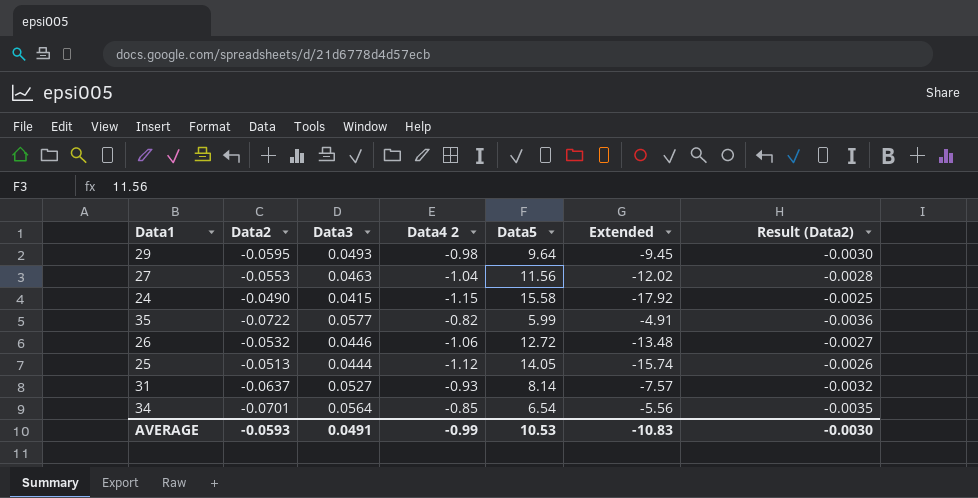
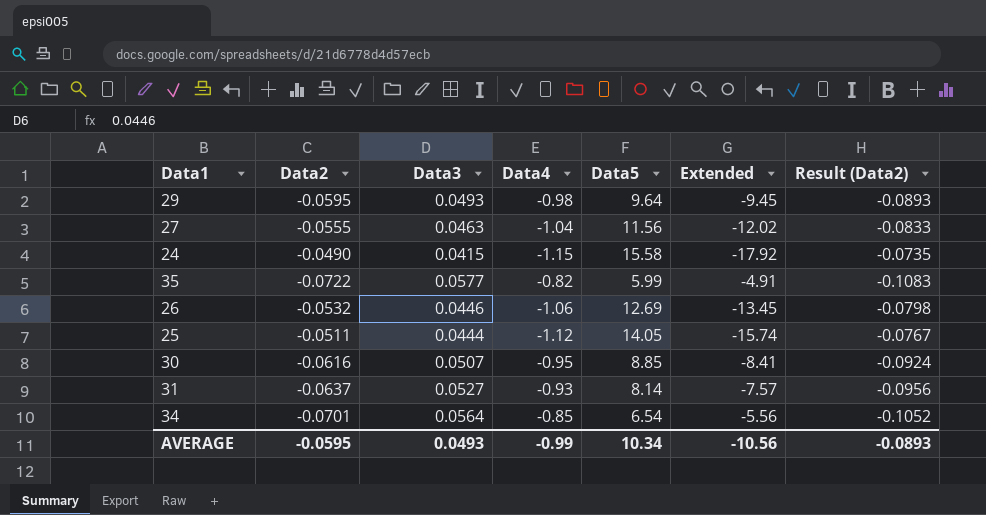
column name: Data4 2 -> Data4
column Result (Data2) | formula: [Data2] * 0.05 -> [Data2] * 1.5
27 | Data2: -0.0553 -> -0.0555
26 | Data5: 12.72 -> 12.69
26 | Extended: -13.48 -> -13.45
25 | Data2: -0.0513 -> -0.0511
row 30: none -> -0.0616 | 0.0507 | -0.95 | 8.85 | -8.41 | -0.0924
AVERAGE | Data2: -0.0593 -> -0.0595
AVERAGE | Data3: 0.0491 -> 0.0493
AVERAGE | Data5: 10.53 -> 10.34
AVERAGE | Extended: -10.83 -> -10.56
AVERAGE | Result (Data2): -0.0030 -> -0.0893

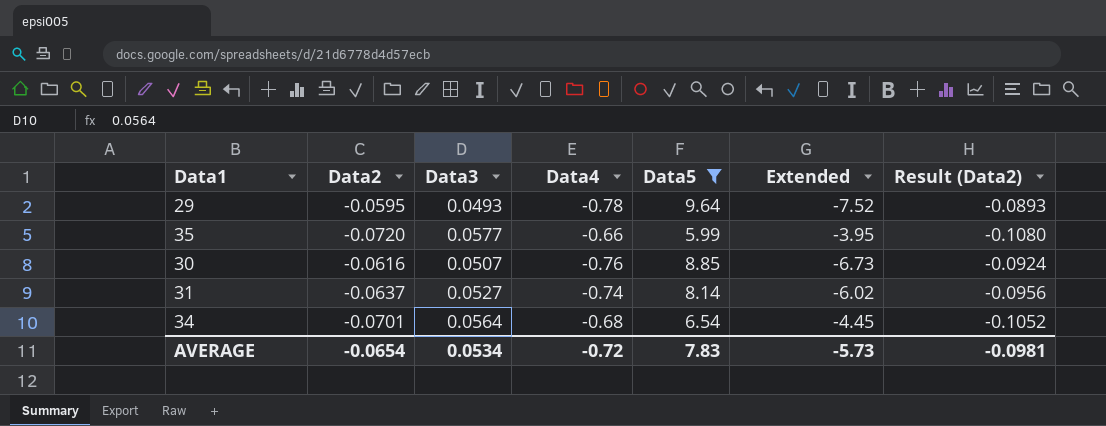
filter: none -> Data5 <= 9.64
29 | Data4: -0.98 -> -0.78
29 | Extended: -9.45 -> -7.52
35 | Data2: -0.0722 -> -0.0720
35 | Data4: -0.82 -> -0.66
35 | Extended: -4.91 -> -3.95
35 | Result (Data2): -0.1083 -> -0.1080
30 | Data4: -0.95 -> -0.76
30 | Extended: -8.41 -> -6.73
31 | Data4: -0.93 -> -0.74
31 | Extended: -7.57 -> -6.02
34 | Data4: -0.85 -> -0.68
34 | Extended: -5.56 -> -4.45
AVERAGE | Data2: -0.0595 -> -0.0654
AVERAGE | Data3: 0.0493 -> 0.0534
AVERAGE | Data4: -0.99 -> -0.72
AVERAGE | Data5: 10.34 -> 7.83
AVERAGE | Extended: -10.56 -> -5.73
AVERAGE | Result (Data2): -0.0893 -> -0.0981

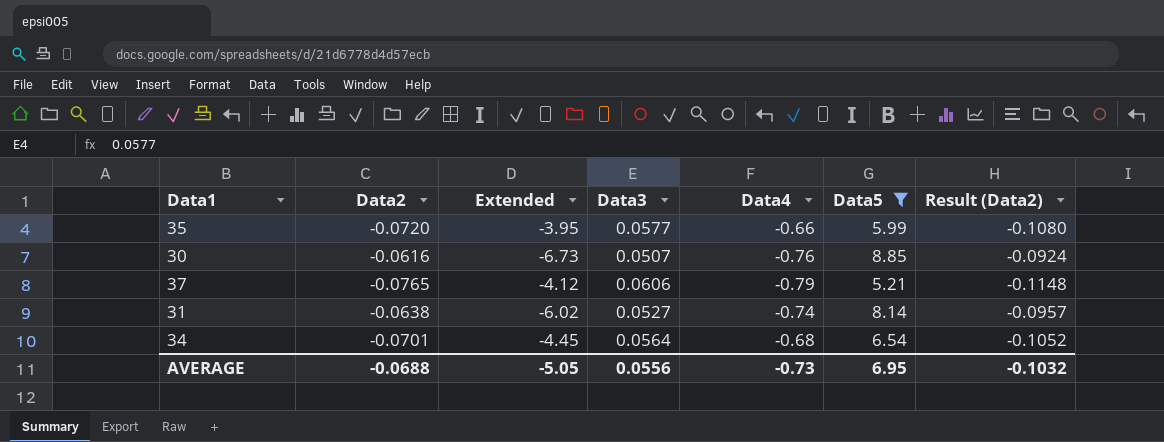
column Extended | position: 6 -> 3
row 29: -0.0595 | 0.0493 | -0.78 | 9.64 | -7.52 | -0.0893 -> none
row 37: none -> -0.0765 | -4.12 | 0.0606 | -0.79 | 5.21 | -0.1148
31 | Data2: -0.0637 -> -0.0638
31 | Result (Data2): -0.0956 -> -0.0957
AVERAGE | Data2: -0.0654 -> -0.0688
AVERAGE | Extended: -5.73 -> -5.05
AVERAGE | Data3: 0.0534 -> 0.0556
AVERAGE | Data4: -0.72 -> -0.73
AVERAGE | Data5: 7.83 -> 6.95
AVERAGE | Result (Data2): -0.0981 -> -0.1032

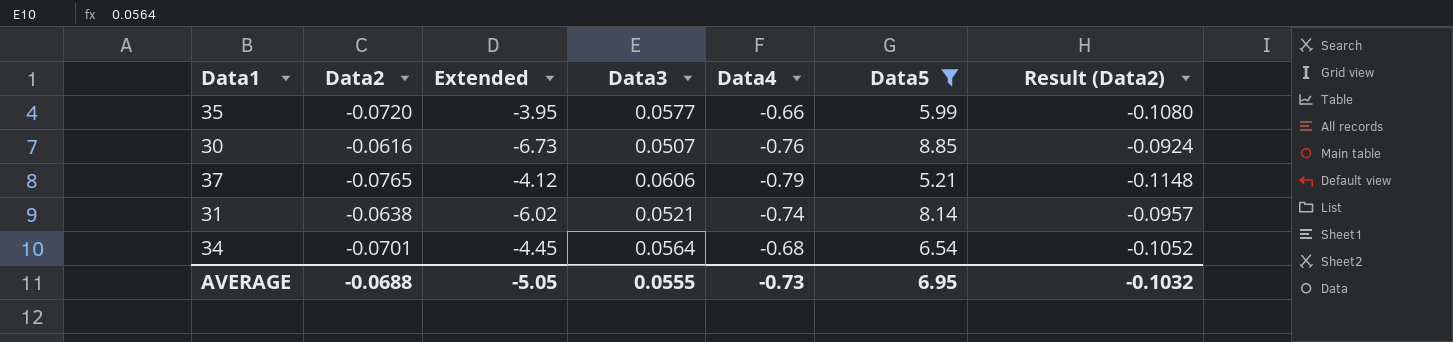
31 | Data3: 0.0527 -> 0.0521
AVERAGE | Data3: 0.0556 -> 0.0555

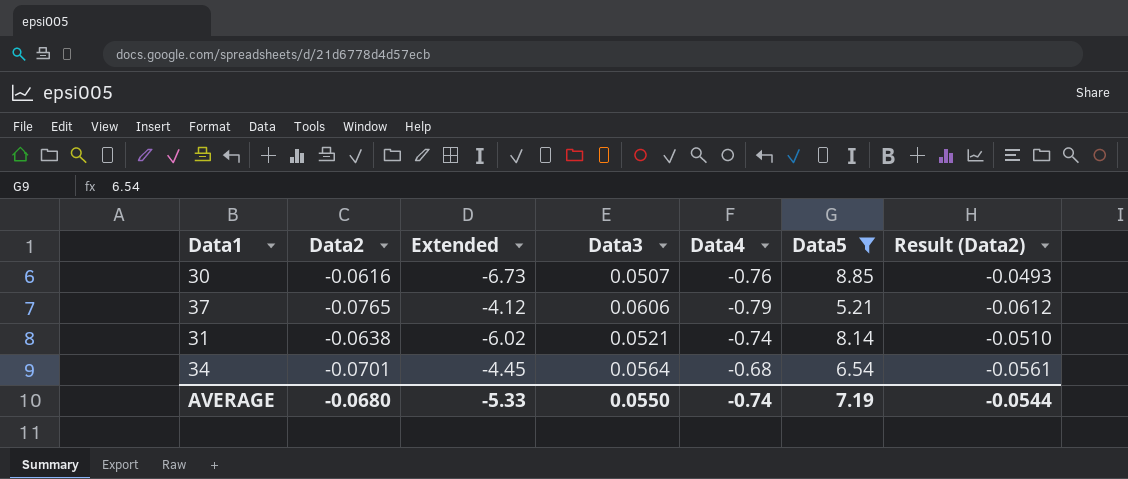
column Result (Data2) | formula: [Data2] * 1.5 -> [Data2] * 0.8
row 35: -0.0720 | -3.95 | 0.0577 | -0.66 | 5.99 | -0.1080 -> none
AVERAGE | Data2: -0.0688 -> -0.0680
AVERAGE | Extended: -5.05 -> -5.33
AVERAGE | Data3: 0.0555 -> 0.0550
AVERAGE | Data4: -0.73 -> -0.74
AVERAGE | Data5: 6.95 -> 7.19
AVERAGE | Result (Data2): -0.1032 -> -0.0544

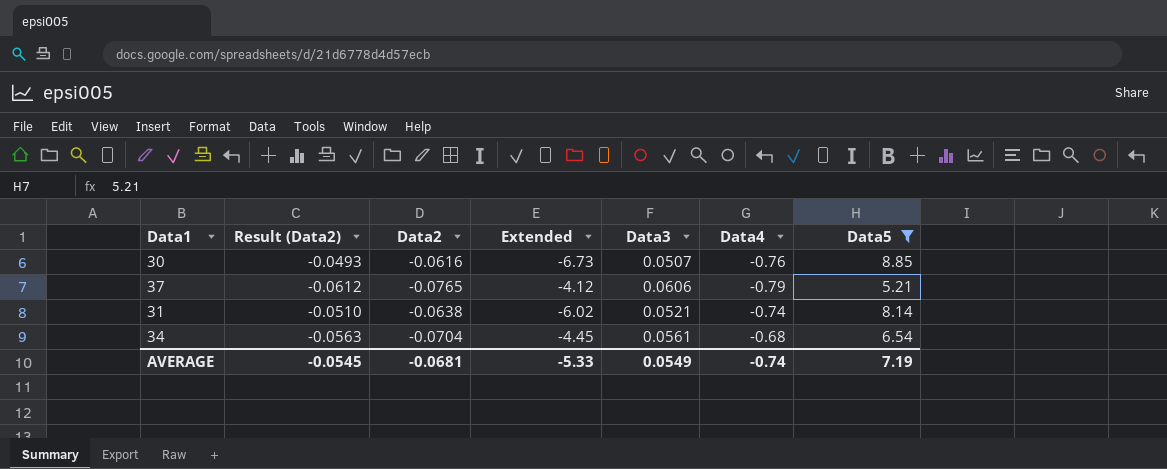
column Result (Data2) | position: 7 -> 2
34 | Result (Data2): -0.0561 -> -0.0563
34 | Data2: -0.0701 -> -0.0704
34 | Data3: 0.0564 -> 0.0561
AVERAGE | Result (Data2): -0.0544 -> -0.0545
AVERAGE | Data2: -0.0680 -> -0.0681
AVERAGE | Data3: 0.0550 -> 0.0549

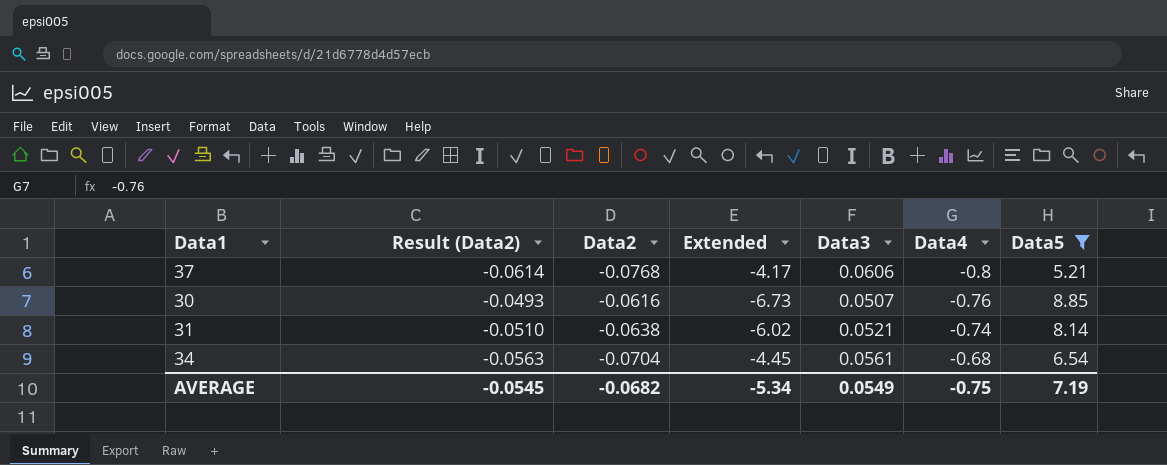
row order: none -> Data4 ascending
37 | Result (Data2): -0.0612 -> -0.0614
37 | Data2: -0.0765 -> -0.0768
37 | Extended: -4.12 -> -4.17
37 | Data4: -0.79 -> -0.8
AVERAGE | Data2: -0.0681 -> -0.0682
AVERAGE | Extended: -5.33 -> -5.34
AVERAGE | Data4: -0.74 -> -0.75

